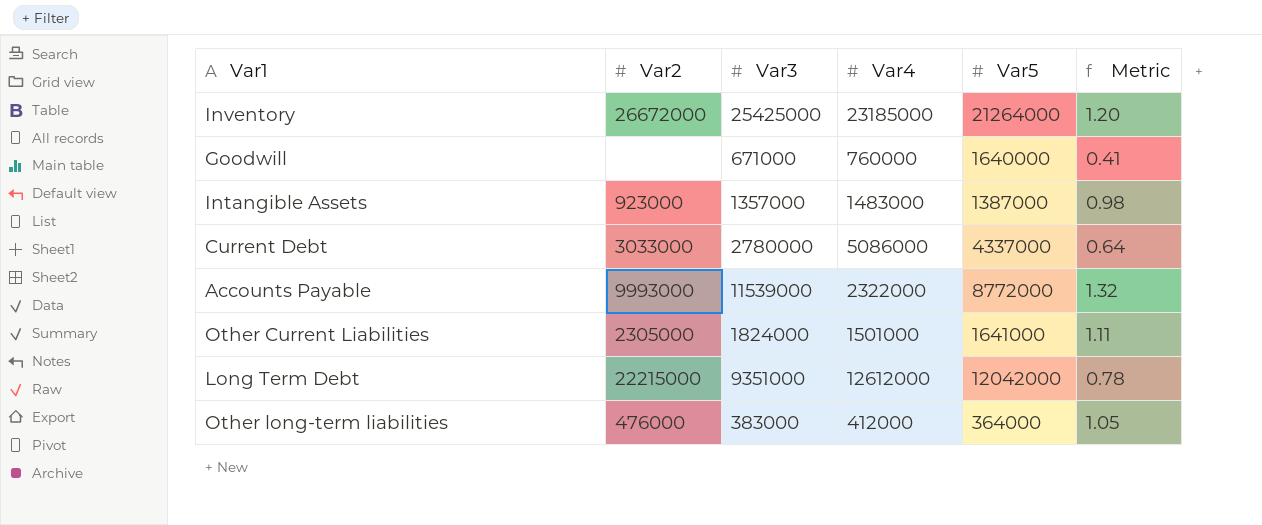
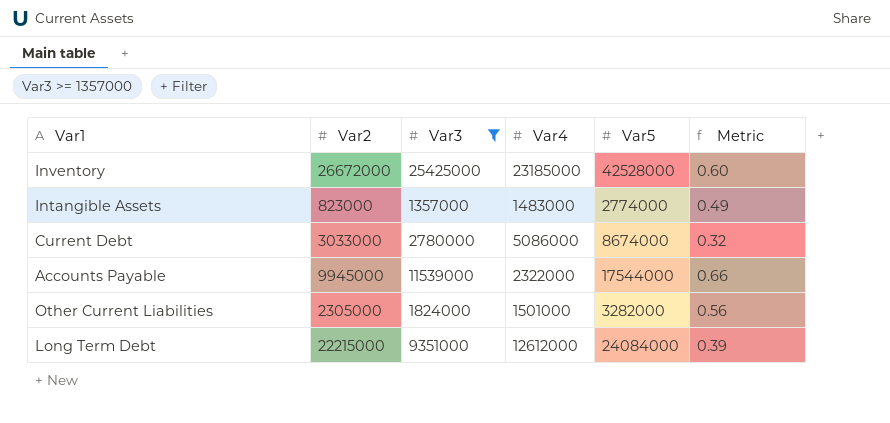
filter: none -> Var3 >= 1357000
Inventory | Var5: 21264000 -> 42528000
Inventory | Metric: 1.20 -> 0.60
Intangible Assets | Var2: 923000 -> 823000
Intangible Assets | Var5: 1387000 -> 2774000
Intangible Assets | Metric: 0.98 -> 0.49
Current Debt | Var5: 4337000 -> 8674000
Current Debt | Metric: 0.64 -> 0.32
Accounts Payable | Var2: 9993000 -> 9945000
Accounts Payable | Var5: 8772000 -> 17544000
Accounts Payable | Metric: 1.32 -> 0.66
Other Current Liabilities | Var5: 1641000 -> 3282000
Other Current Liabilities | Metric: 1.11 -> 0.56
Long Term Debt | Var5: 12042000 -> 24084000
Long Term Debt | Metric: 0.78 -> 0.39

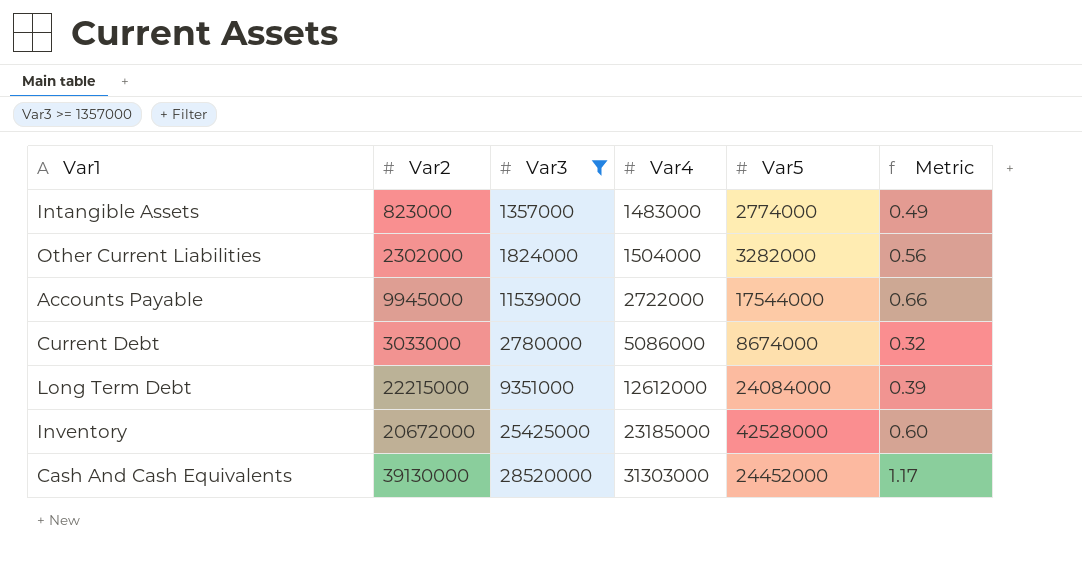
row order: none -> Var4 ascending
Other Current Liabilities | Var2: 2305000 -> 2302000
Other Current Liabilities | Var4: 1501000 -> 1504000
Accounts Payable | Var4: 2322000 -> 2722000
Inventory | Var2: 26672000 -> 20672000
row Cash And Cash Equivalents: none -> 39130000 | 28520000 | 31303000 | 24452000 | 1.17

